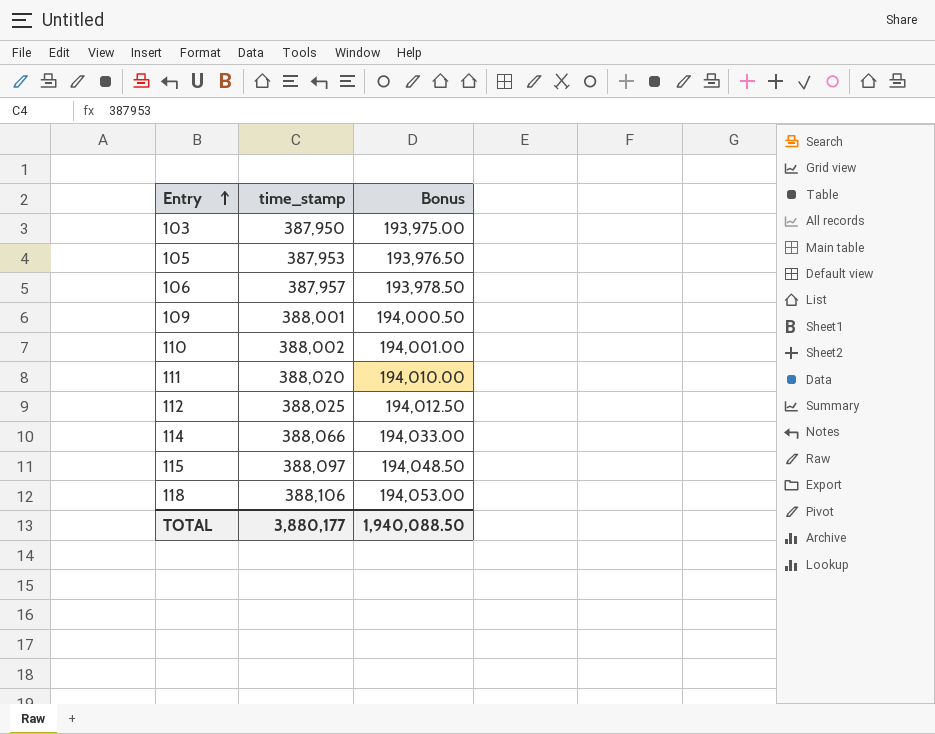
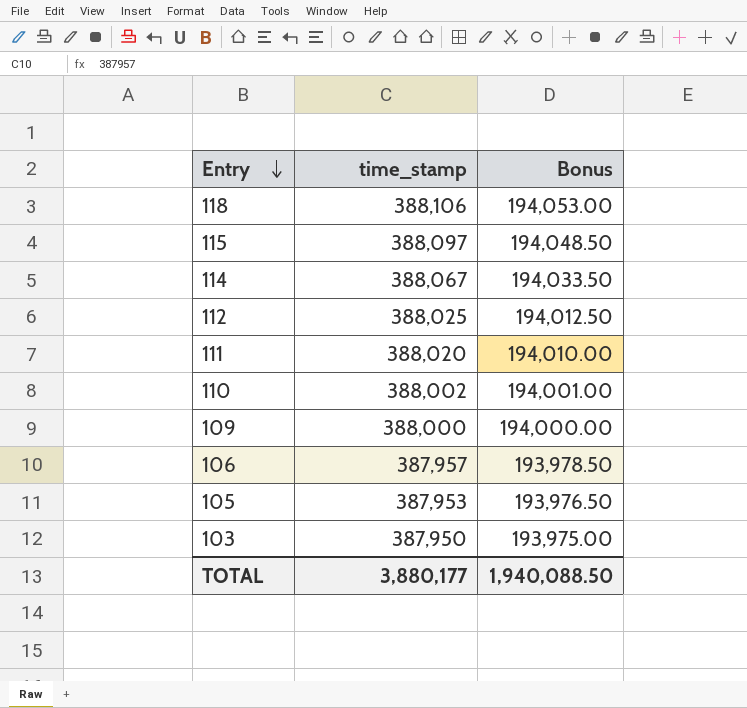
row order: Entry ascending -> Entry descending
114 | time_stamp: 388,066 -> 388,067
114 | Bonus: 194,033.00 -> 194,033.50
109 | time_stamp: 388,001 -> 388,000
109 | Bonus: 194,000.50 -> 194,000.00

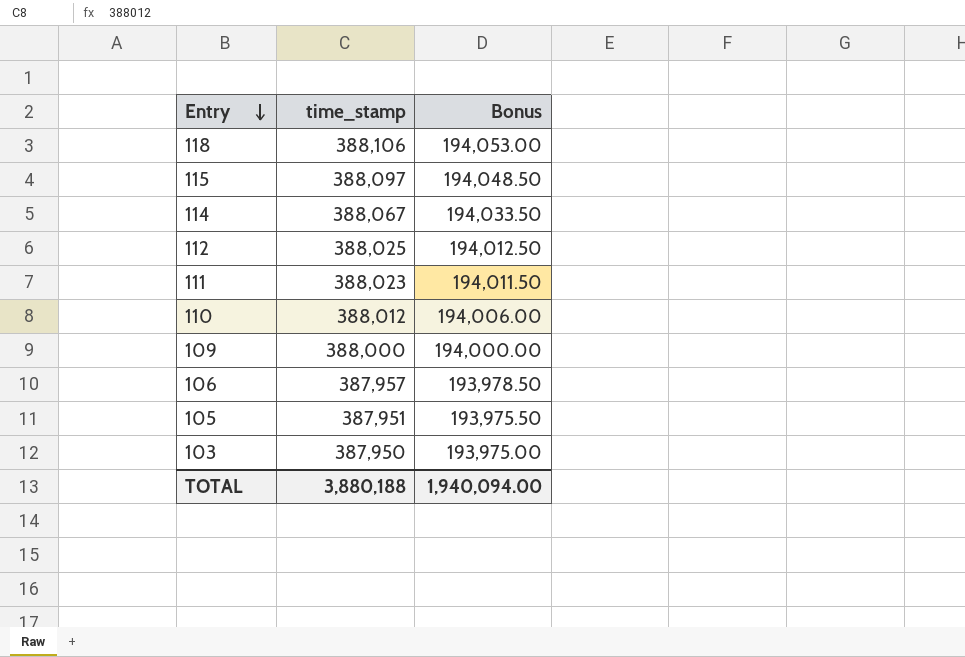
111 | time_stamp: 388,020 -> 388,023
111 | Bonus: 194,010.00 -> 194,011.50
110 | time_stamp: 388,002 -> 388,012
110 | Bonus: 194,001.00 -> 194,006.00
105 | time_stamp: 387,953 -> 387,951
105 | Bonus: 193,976.50 -> 193,975.50
TOTAL | time_stamp: 3,880,177 -> 3,880,188
TOTAL | Bonus: 1,940,088.50 -> 1,940,094.00

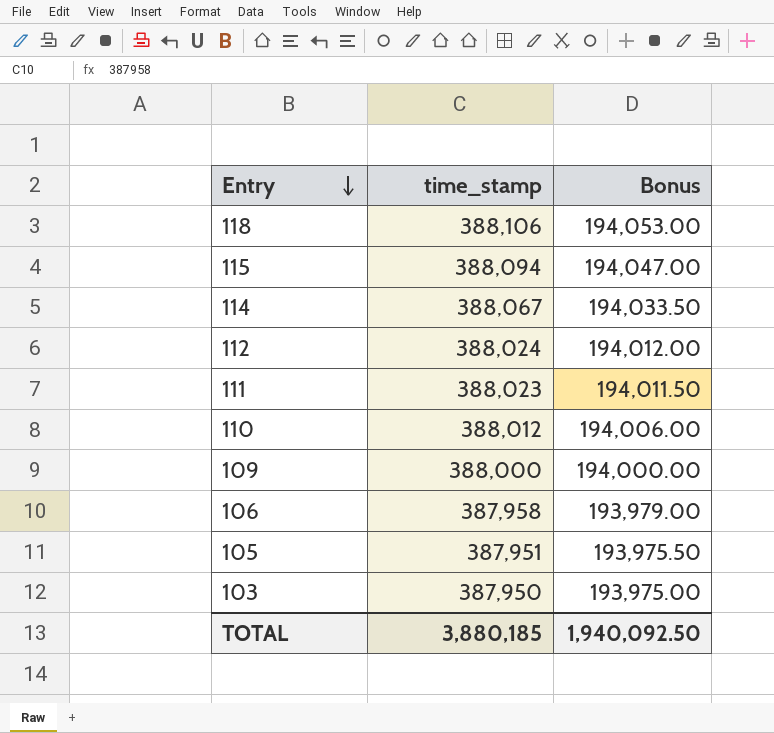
115 | time_stamp: 388,097 -> 388,094
115 | Bonus: 194,048.50 -> 194,047.00
112 | time_stamp: 388,025 -> 388,024
112 | Bonus: 194,012.50 -> 194,012.00
106 | time_stamp: 387,957 -> 387,958
106 | Bonus: 193,978.50 -> 193,979.00
TOTAL | time_stamp: 3,880,188 -> 3,880,185
TOTAL | Bonus: 1,940,094.00 -> 1,940,092.50

